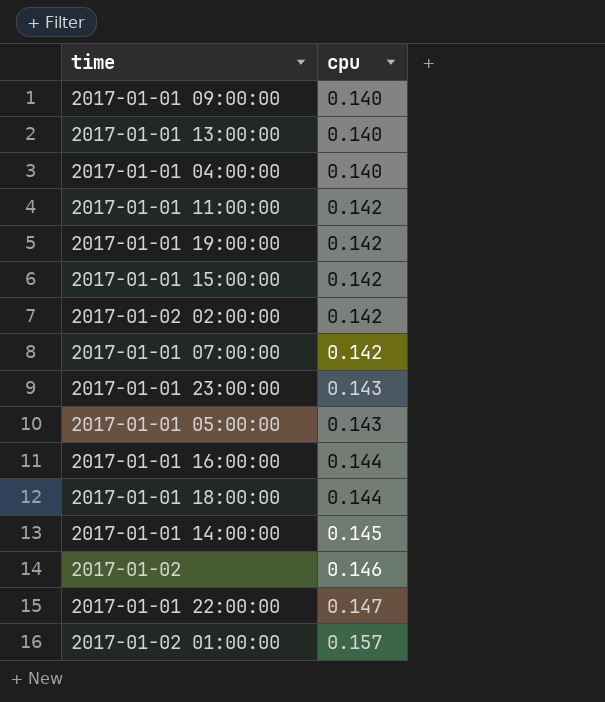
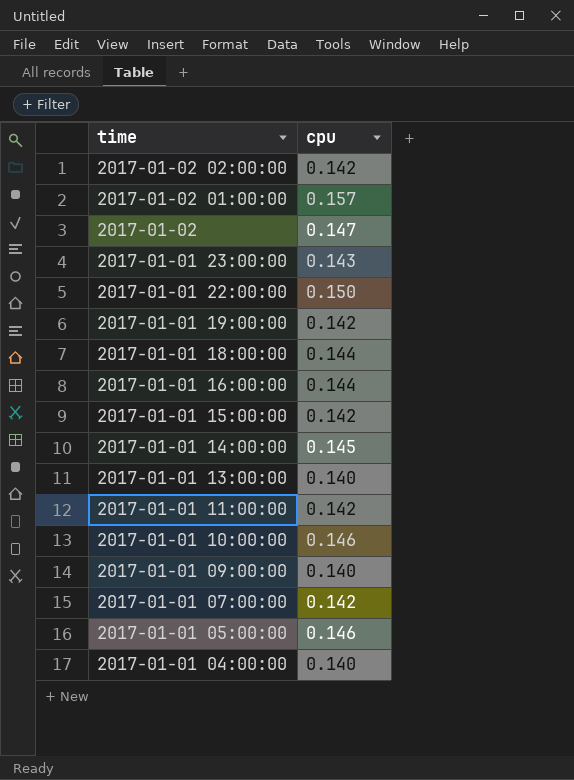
row order: cpu ascending -> time descending
2017-01-02 | cpu: 0.146 -> 0.147
2017-01-01 22:00:00 | cpu: 0.147 -> 0.150
row 2017-01-01 10:00:00: none -> 0.146
2017-01-01 05:00:00 | cpu: 0.143 -> 0.146

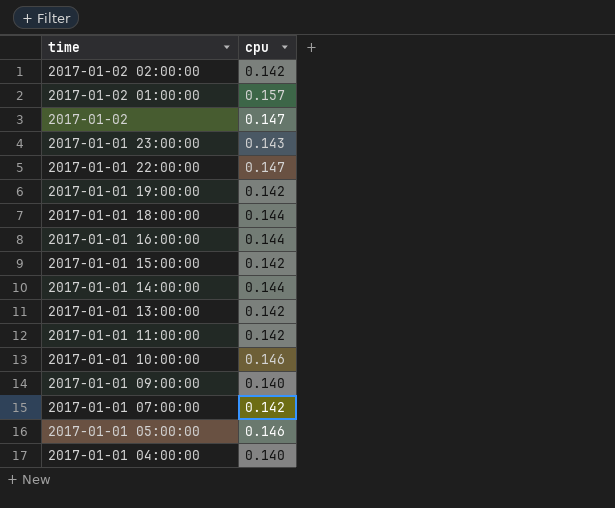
2017-01-01 22:00:00 | cpu: 0.150 -> 0.147
2017-01-01 14:00:00 | cpu: 0.145 -> 0.144
2017-01-01 13:00:00 | cpu: 0.140 -> 0.142

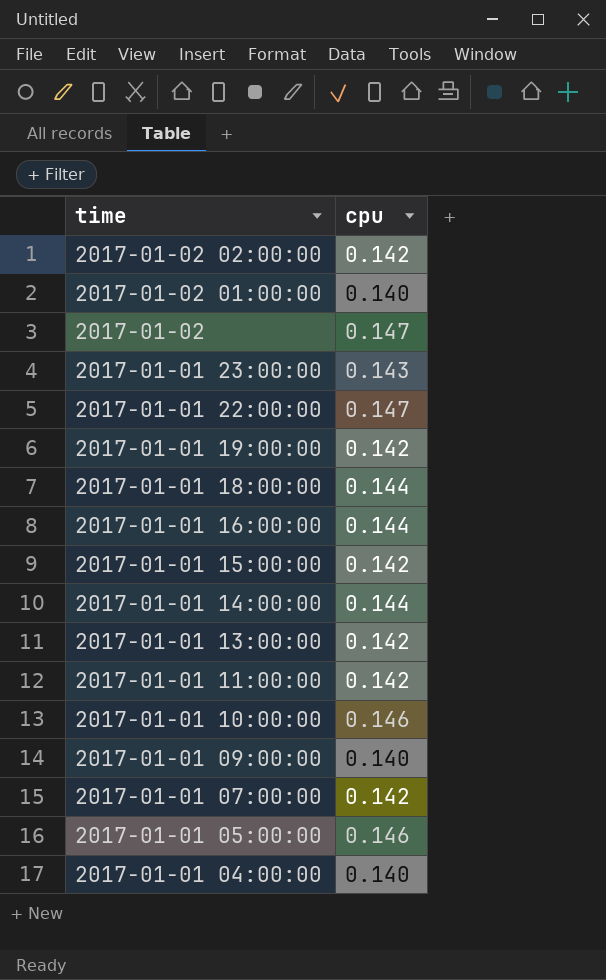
2017-01-02 01:00:00 | cpu: 0.157 -> 0.140

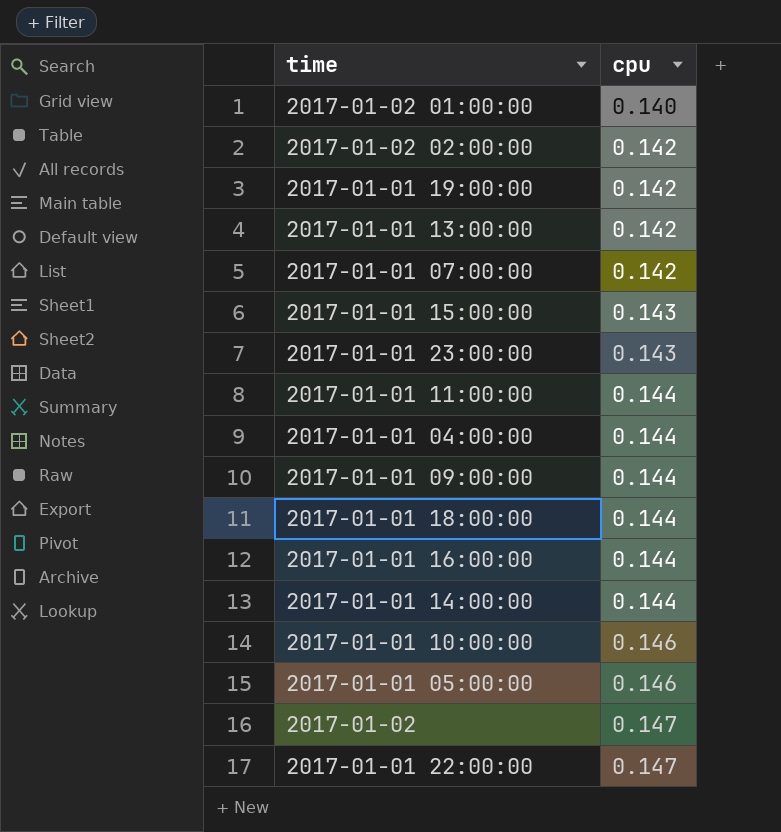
row order: time descending -> cpu ascending
2017-01-01 15:00:00 | cpu: 0.142 -> 0.143
2017-01-01 11:00:00 | cpu: 0.142 -> 0.144
2017-01-01 04:00:00 | cpu: 0.140 -> 0.144
2017-01-01 09:00:00 | cpu: 0.140 -> 0.144

